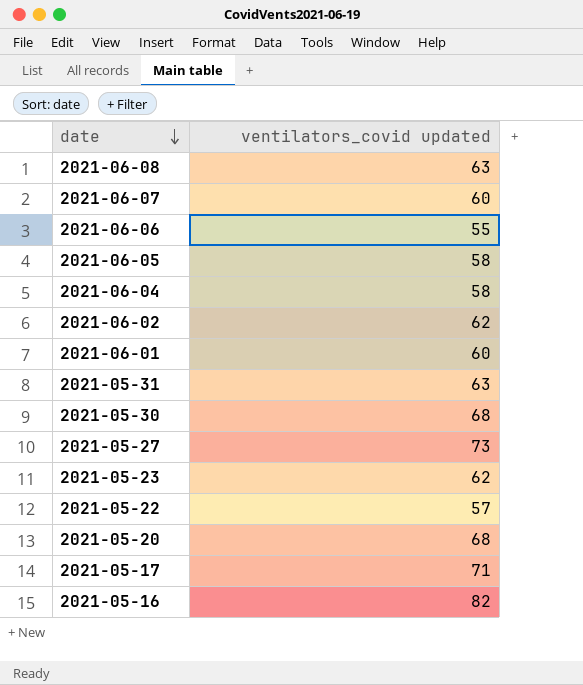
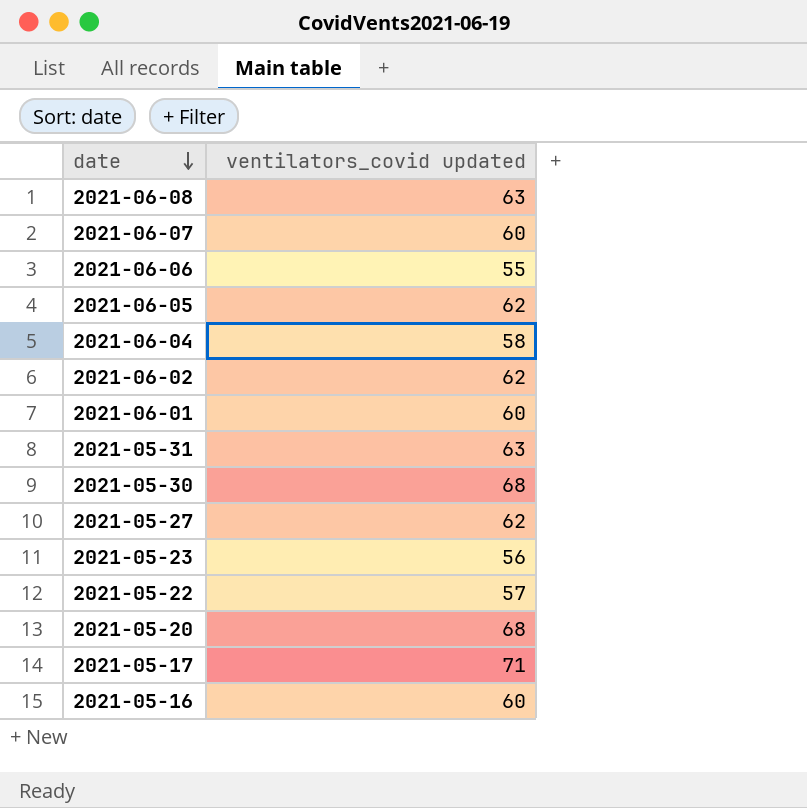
2021-06-05 | ventilators_covid updated: 58 -> 62
2021-05-27 | ventilators_covid updated: 73 -> 62
2021-05-23 | ventilators_covid updated: 62 -> 56
2021-05-16 | ventilators_covid updated: 82 -> 60

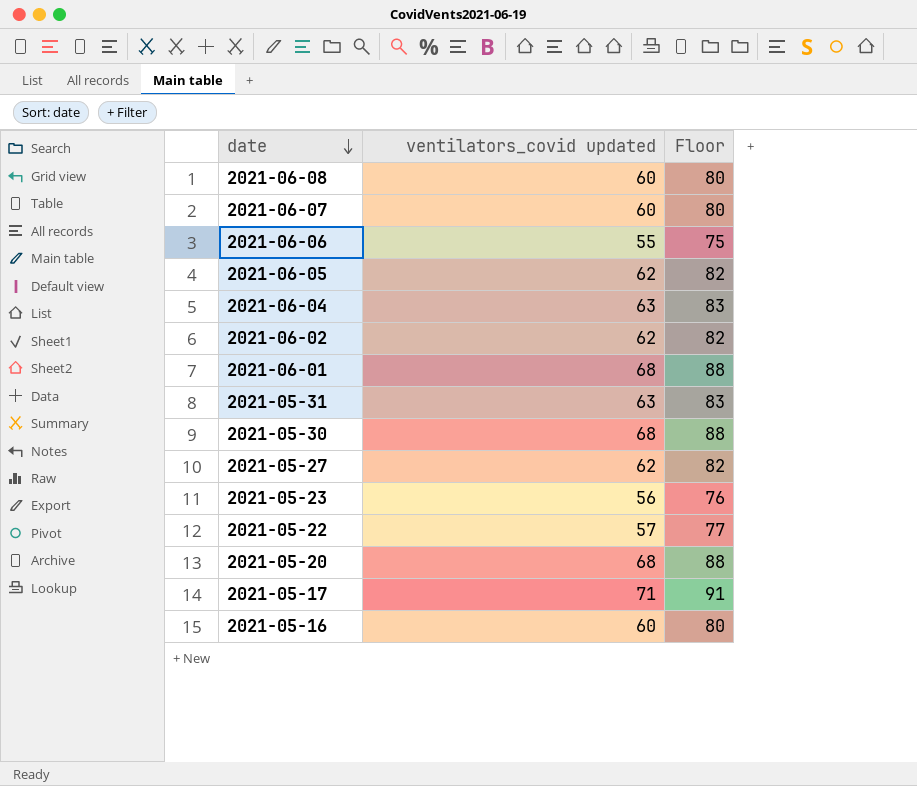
column Floor | formula: none -> [ventilators_covid updated] + 20
2021-06-08 | ventilators_covid updated: 63 -> 60
2021-06-04 | ventilators_covid updated: 58 -> 63
2021-06-01 | ventilators_covid updated: 60 -> 68

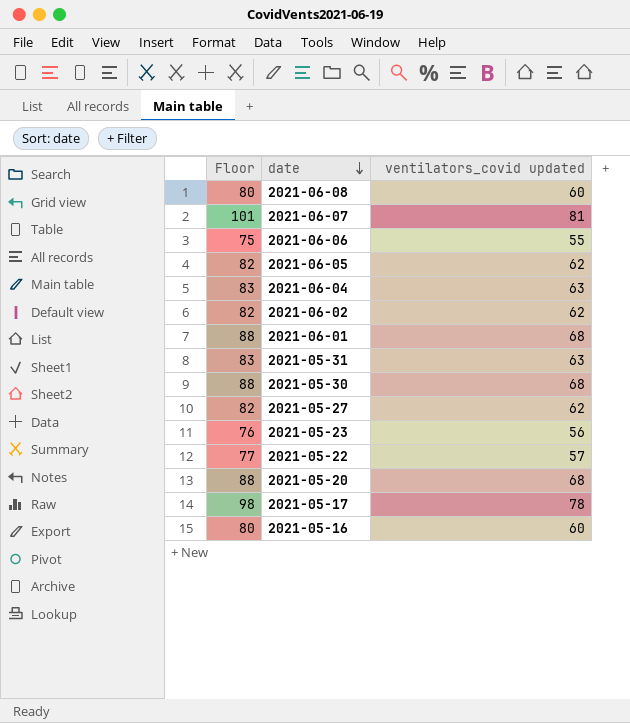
column Floor | position: 3 -> 1
2021-06-07 | Floor: 80 -> 101
2021-06-07 | ventilators_covid updated: 60 -> 81
2021-05-17 | Floor: 91 -> 98
2021-05-17 | ventilators_covid updated: 71 -> 78

